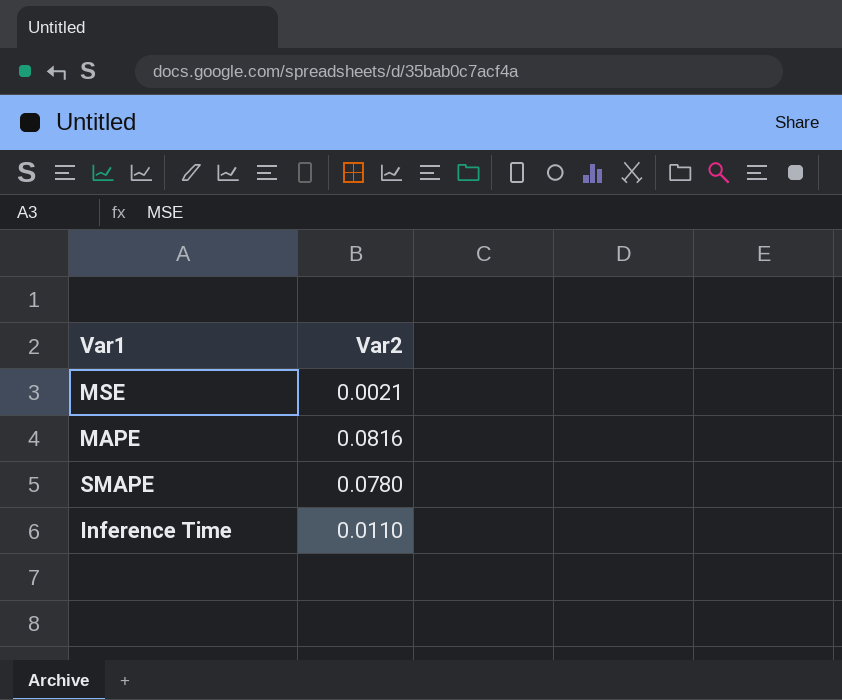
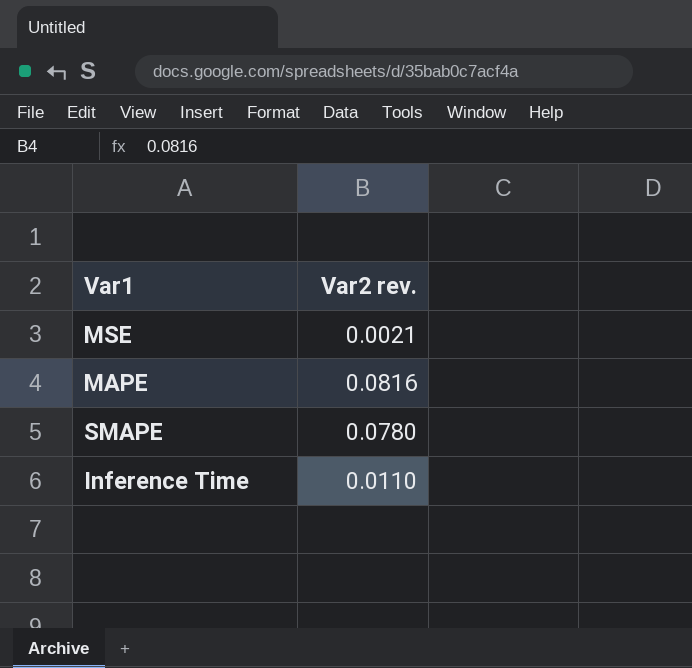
column name: Var2 -> Var2 rev.

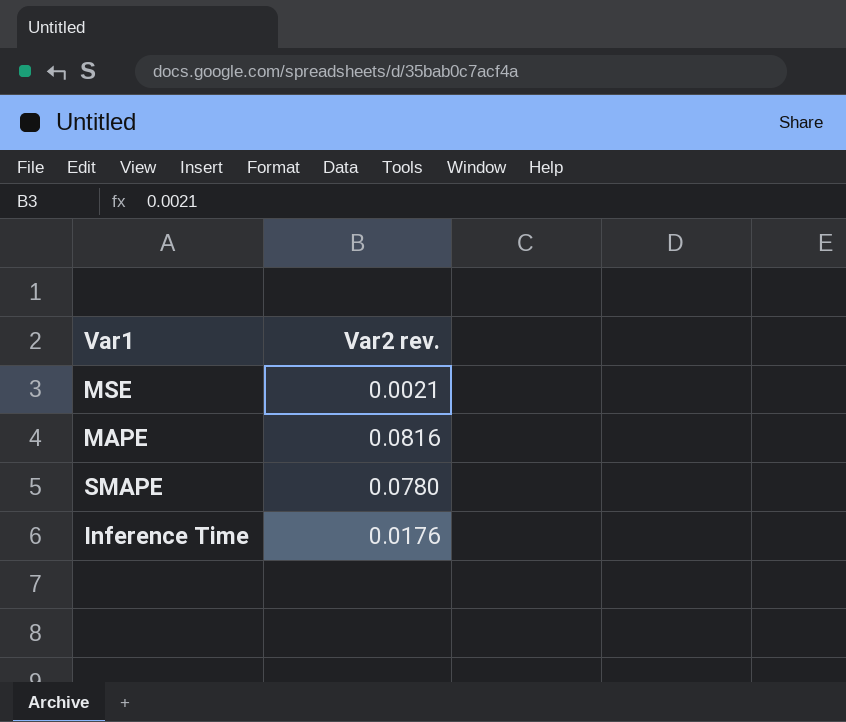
Inference Time | Var2 rev.: 0.0110 -> 0.0176

